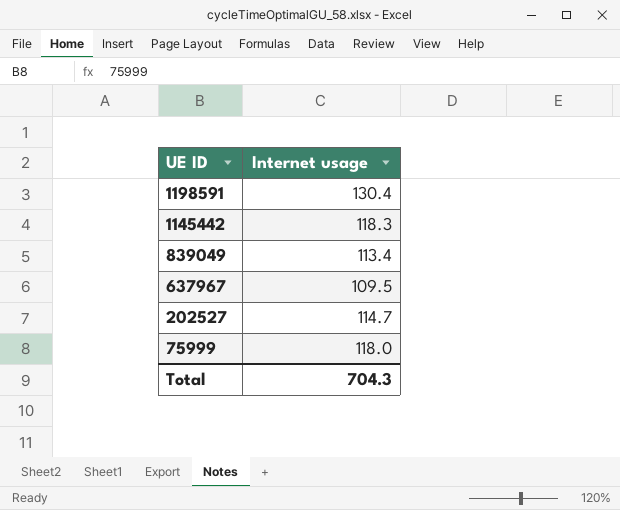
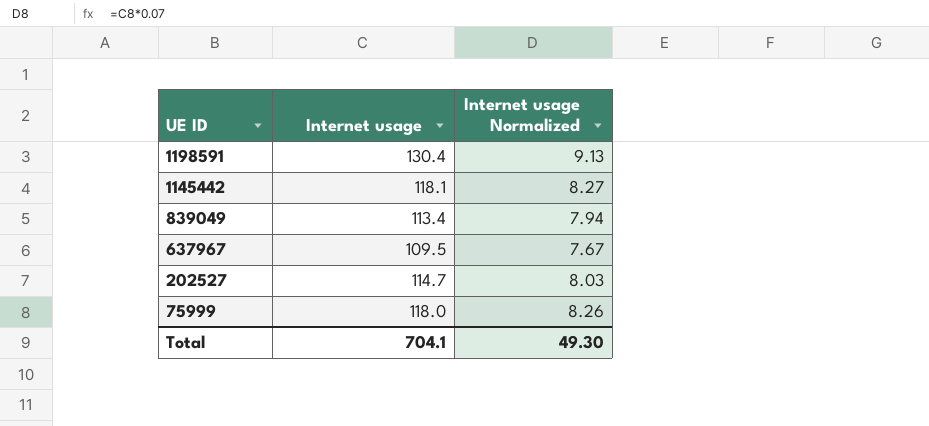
column Internet usage Normalized | formula: none -> [Internet usage] * 0.07
1145442 | Internet usage: 118.3 -> 118.1
Total | Internet usage: 704.3 -> 704.1

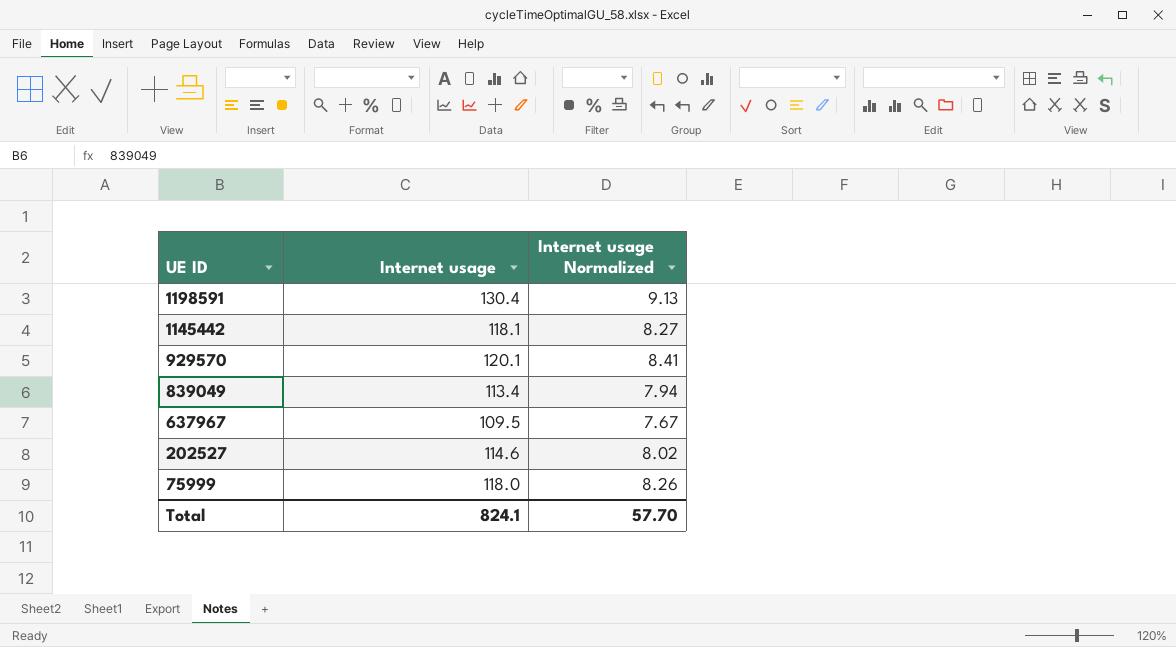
row 929570: none -> 120.1 | 8.41
202527 | Internet usage: 114.7 -> 114.6
202527 | Internet usage Normalized: 8.03 -> 8.02
Total | Internet usage: 704.1 -> 824.1
Total | Internet usage Normalized: 49.30 -> 57.70

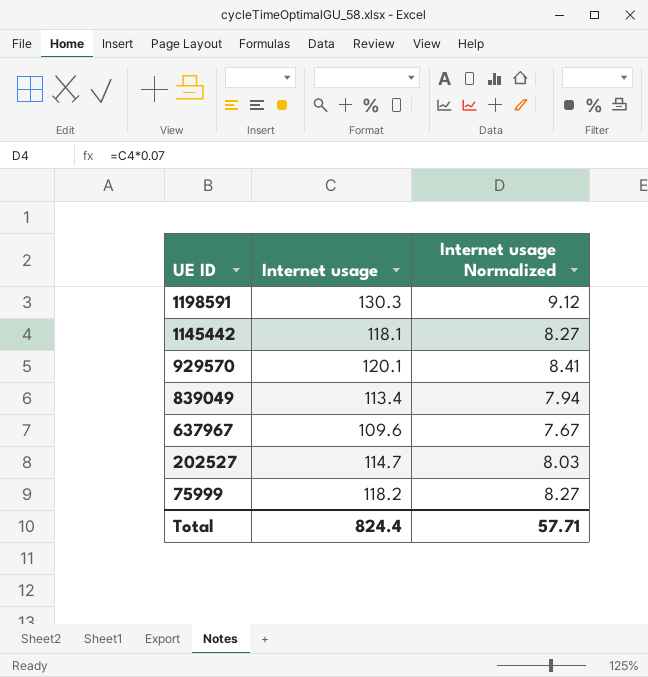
1198591 | Internet usage: 130.4 -> 130.3
1198591 | Internet usage Normalized: 9.13 -> 9.12
637967 | Internet usage: 109.5 -> 109.6
202527 | Internet usage: 114.6 -> 114.7
202527 | Internet usage Normalized: 8.02 -> 8.03
75999 | Internet usage: 118.0 -> 118.2
75999 | Internet usage Normalized: 8.26 -> 8.27
Total | Internet usage: 824.1 -> 824.4
Total | Internet usage Normalized: 57.70 -> 57.71

